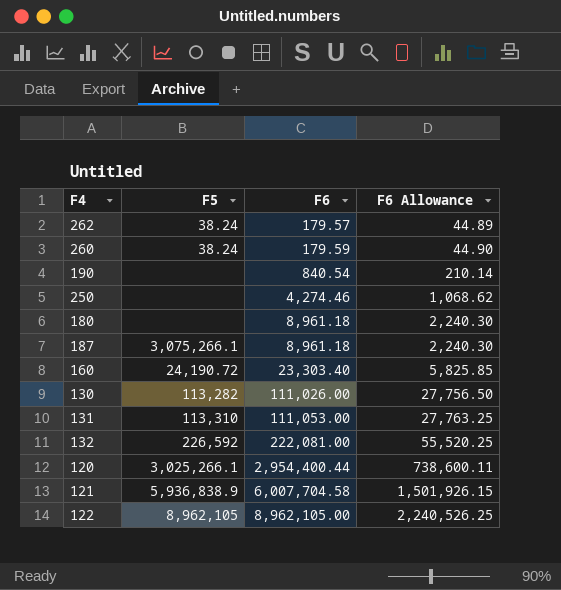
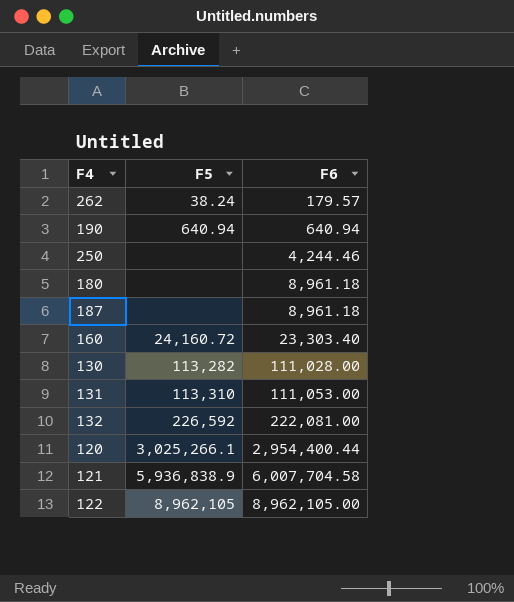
column F6 Allowance | formula: [F6] * 0.25 -> none
row 260: 38.24 | 179.59 | 44.90 -> none
190 | F5: none -> 640.94
190 | F6: 840.54 -> 640.94
250 | F6: 4,274.46 -> 4,244.46
187 | F5: 3,075,266.1 -> none
160 | F5: 24,190.72 -> 24,160.72
130 | F6: 111,026.00 -> 111,028.00

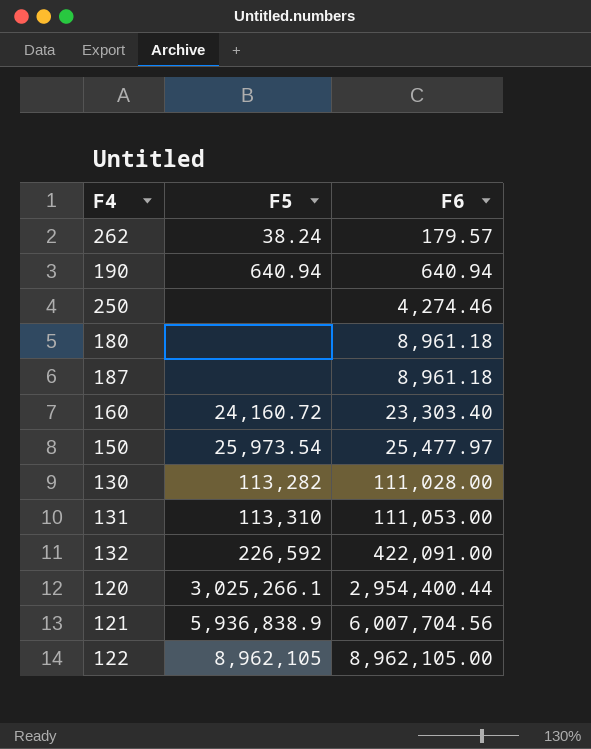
250 | F6: 4,244.46 -> 4,274.46
row 150: none -> 25,973.54 | 25,477.97
132 | F6: 222,081.00 -> 422,091.00
121 | F6: 6,007,704.58 -> 6,007,704.56

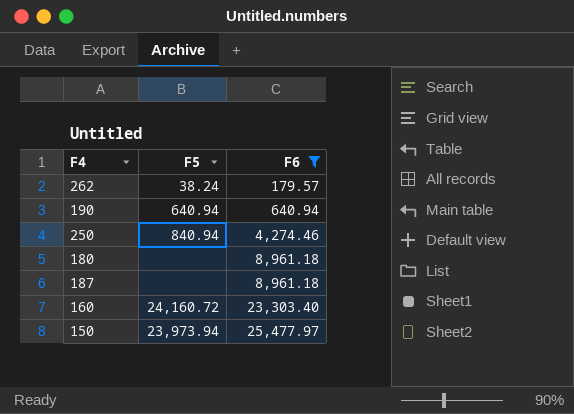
filter: none -> F6 <= 25,477.97
250 | F5: none -> 840.94
150 | F5: 25,973.54 -> 23,973.94

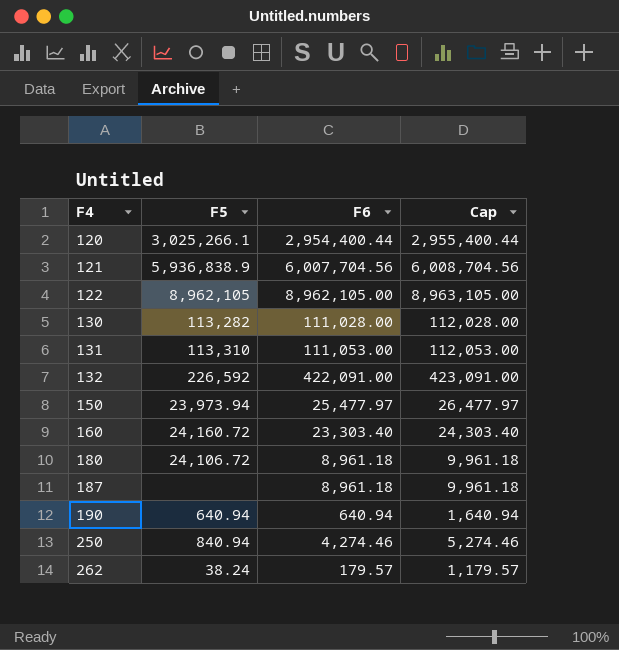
filter: F6 <= 25,477.97 -> none
row order: F6 ascending -> F4 ascending
column Cap | formula: none -> [F6] + 1000
180 | F5: none -> 24,106.72

